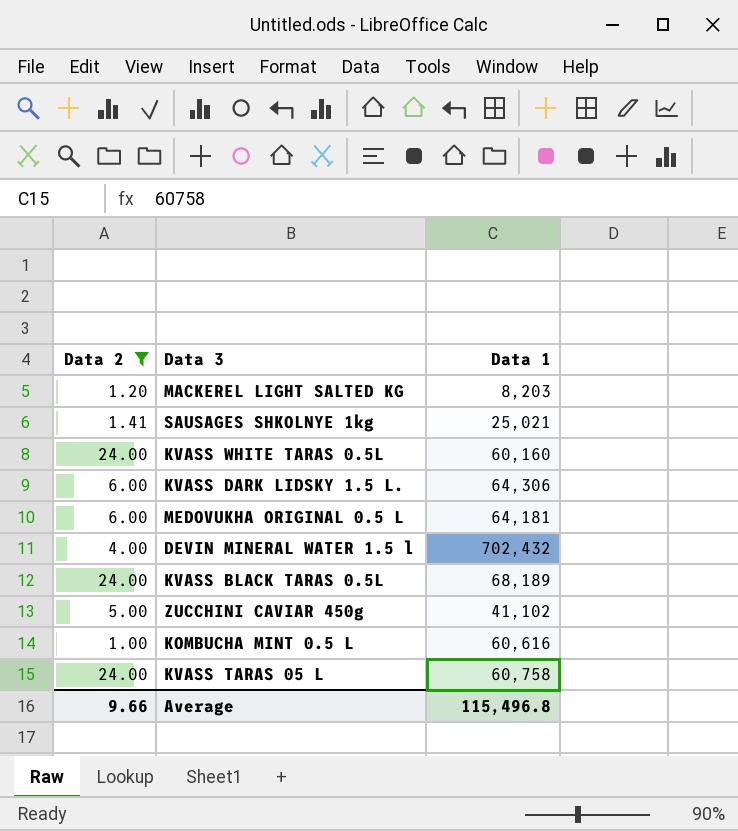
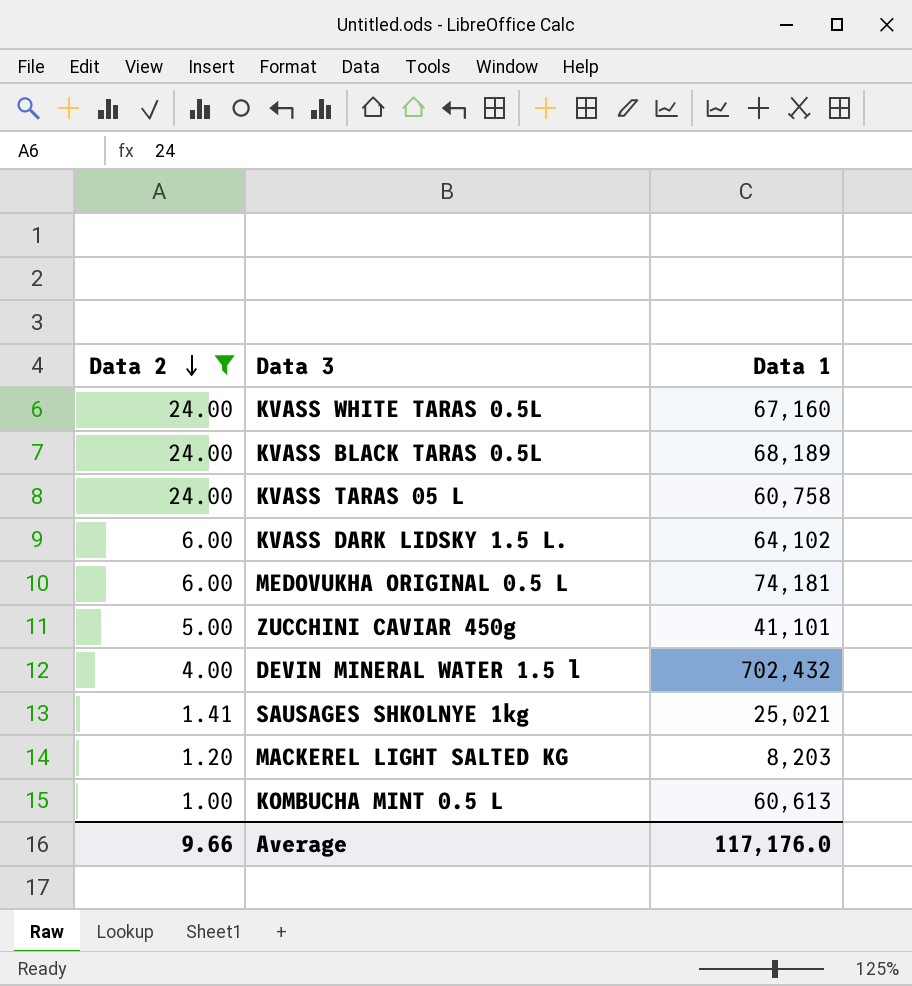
row order: none -> Data 2 descending
KVASS WHITE TARAS 0.5L | Data 1: 60,160 -> 67,160
KVASS DARK LIDSKY 1.5 L. | Data 1: 64,306 -> 64,102
MEDOVUKHA ORIGINAL 0.5 L | Data 1: 64,181 -> 74,181
ZUCCHINI CAVIAR 450g | Data 1: 41,102 -> 41,101
KOMBUCHA MINT 0.5 L | Data 1: 60,616 -> 60,613
Average | Data 1: 115,496.8 -> 117,176.0

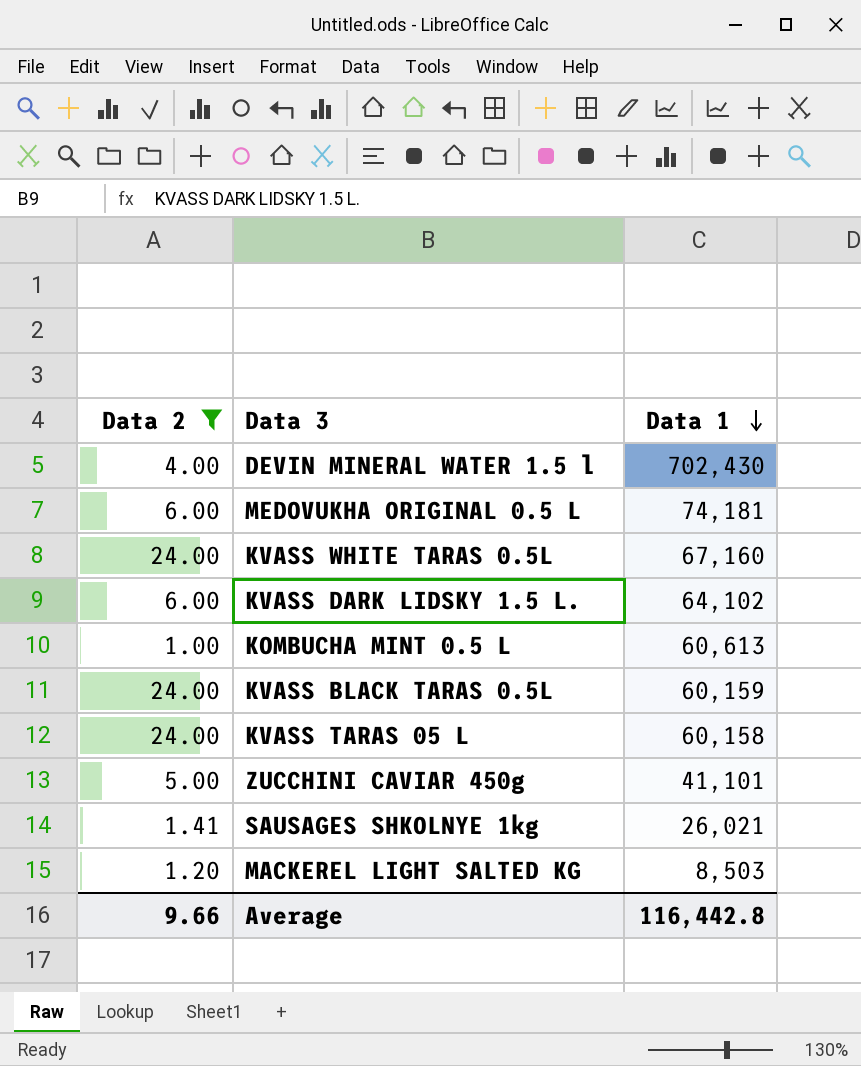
row order: Data 2 descending -> Data 1 descending
DEVIN MINERAL WATER 1.5 l | Data 1: 702,432 -> 702,430
KVASS BLACK TARAS 0.5L | Data 1: 68,189 -> 60,159
KVASS TARAS 05 L | Data 1: 60,758 -> 60,158
SAUSAGES SHKOLNYE 1kg | Data 1: 25,021 -> 26,021
MACKEREL LIGHT SALTED KG | Data 1: 8,203 -> 8,503
Average | Data 1: 117,176.0 -> 116,442.8

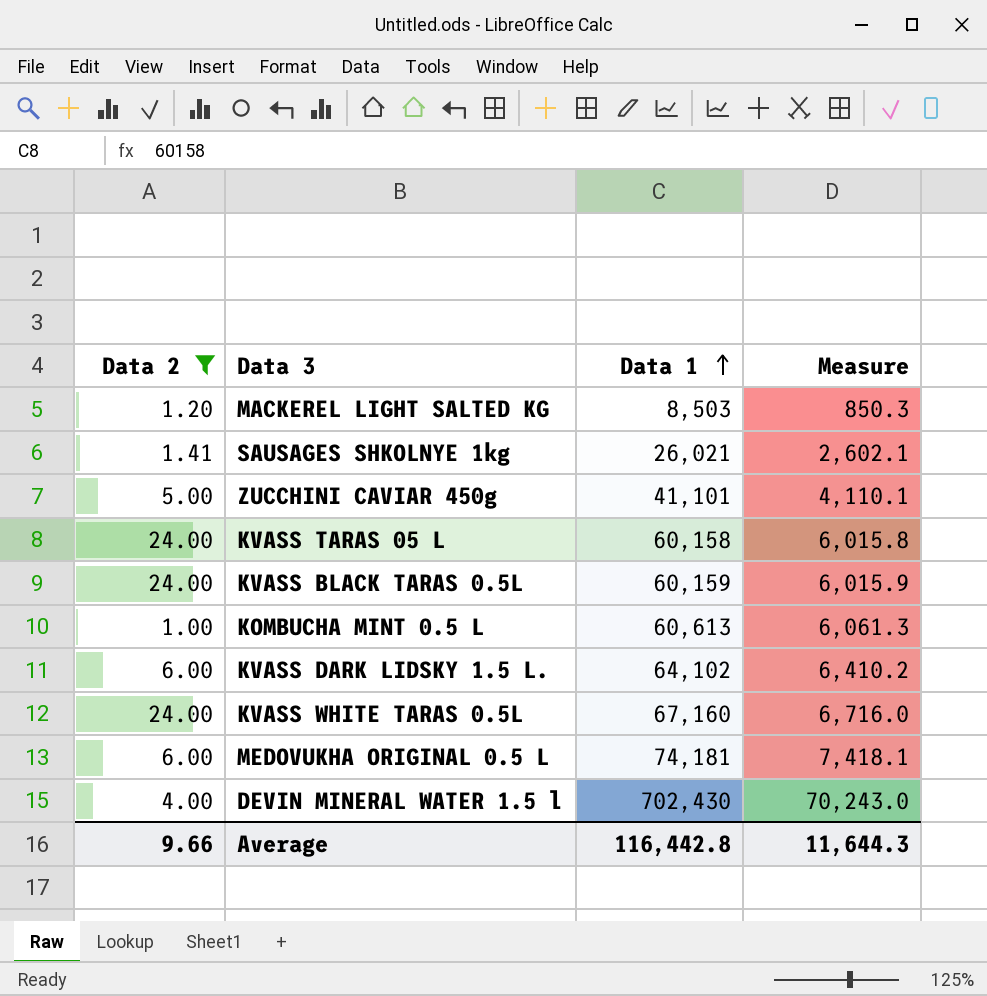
row order: Data 1 descending -> Data 1 ascending
column Measure | formula: none -> [Data 1] * 0.1

